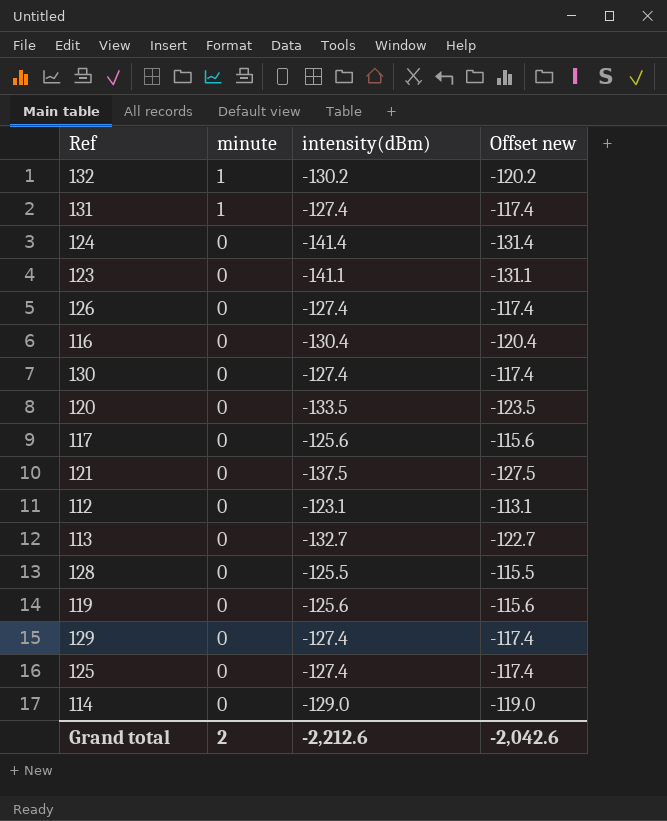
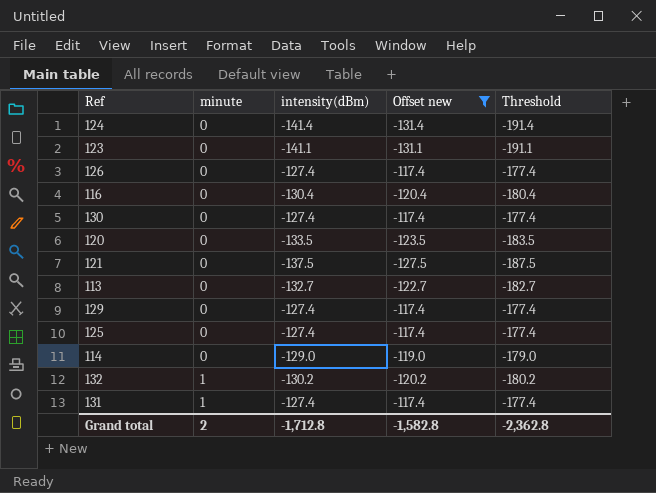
filter: none -> Offset new <= -117.4
row order: minute descending -> minute ascending
column Threshold | formula: none -> [intensity(dBm)] - 50
Grand total | intensity(dBm): -2,212.6 -> -1,712.8
Grand total | Offset new: -2,042.6 -> -1,582.8

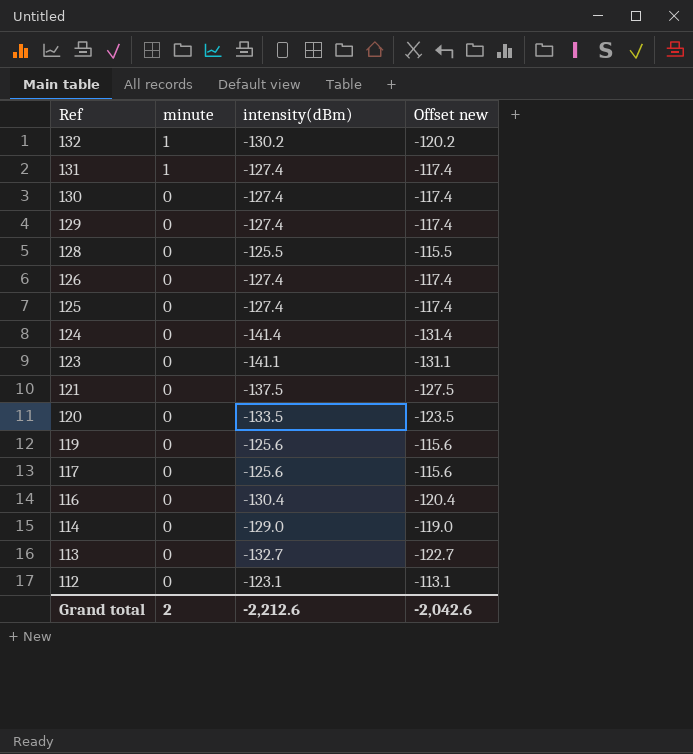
filter: Offset new <= -117.4 -> none
row order: minute ascending -> Ref descending
column Threshold | formula: [intensity(dBm)] - 50 -> none
Grand total | intensity(dBm): -1,712.8 -> -2,212.6
Grand total | Offset new: -1,582.8 -> -2,042.6

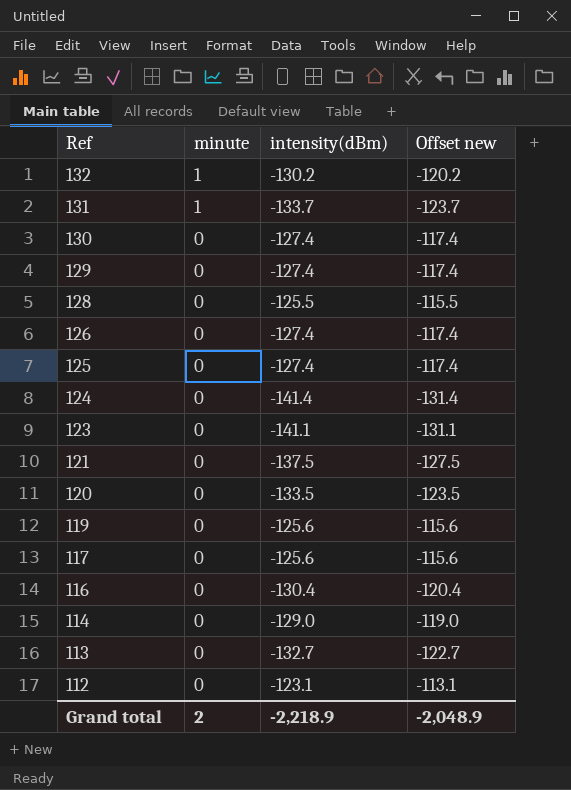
131 | intensity(dBm): -127.4 -> -133.7
131 | Offset new: -117.4 -> -123.7
Grand total | intensity(dBm): -2,212.6 -> -2,218.9
Grand total | Offset new: -2,042.6 -> -2,048.9

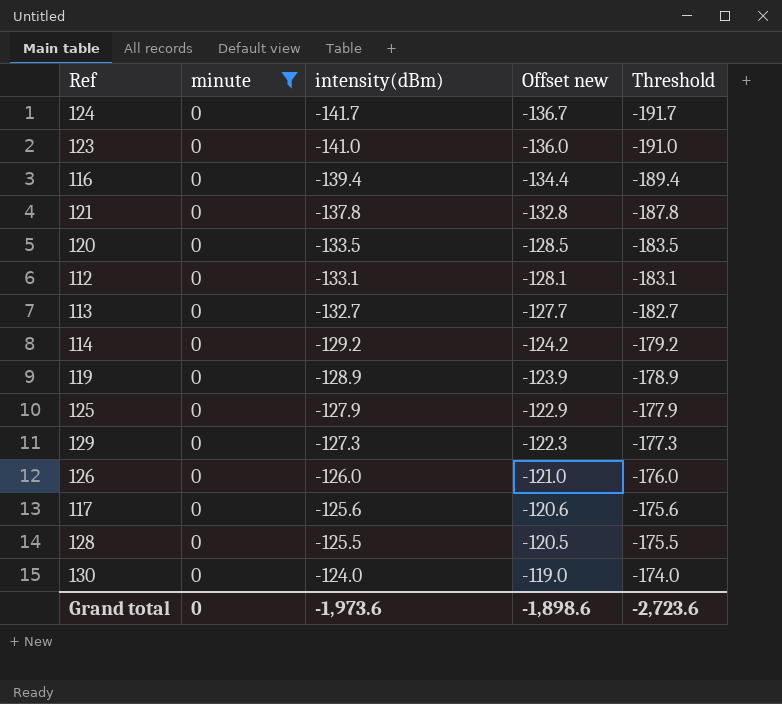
filter: none -> minute = 0
row order: Ref descending -> intensity(dBm) ascending
column Offset new | formula: [intensity(dBm)] + 10 -> [intensity(dBm)] + 5
column Threshold | formula: none -> [intensity(dBm)] - 50
124 | intensity(dBm): -141.4 -> -141.7
123 | intensity(dBm): -141.1 -> -141.0
116 | intensity(dBm): -130.4 -> -139.4
121 | intensity(dBm): -137.5 -> -137.8
112 | intensity(dBm): -123.1 -> -133.1
114 | intensity(dBm): -129.0 -> -129.2
119 | intensity(dBm): -125.6 -> -128.9
125 | intensity(dBm): -127.4 -> -127.9
129 | intensity(dBm): -127.4 -> -127.3
126 | intensity(dBm): -127.4 -> -126.0
130 | intensity(dBm): -127.4 -> -124.0
Grand total | minute: 2 -> 0
Grand total | intensity(dBm): -2,218.9 -> -1,973.6
Grand total | Offset new: -2,048.9 -> -1,898.6

